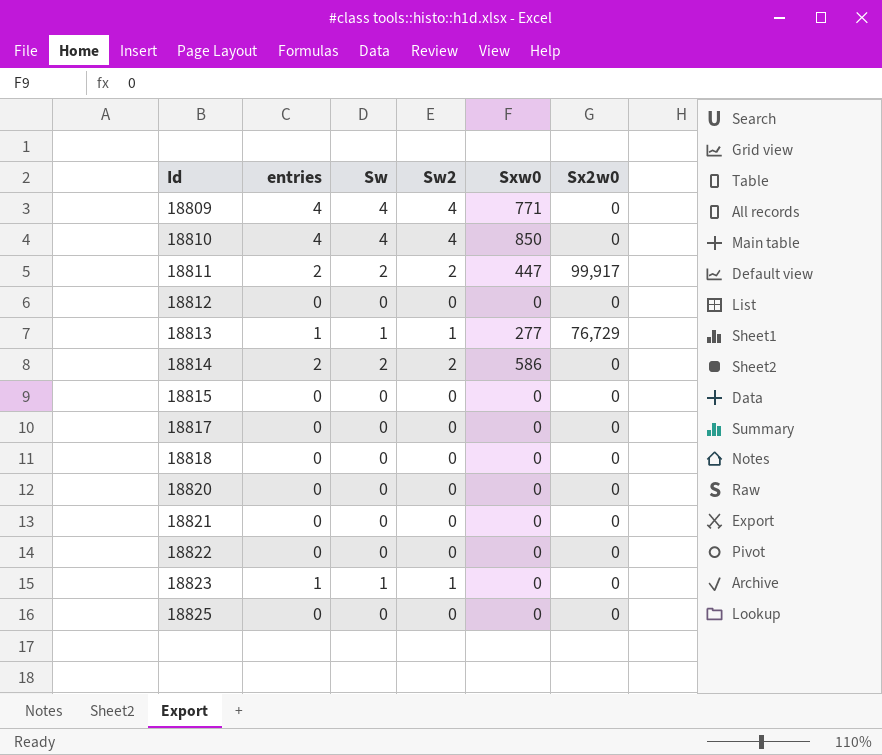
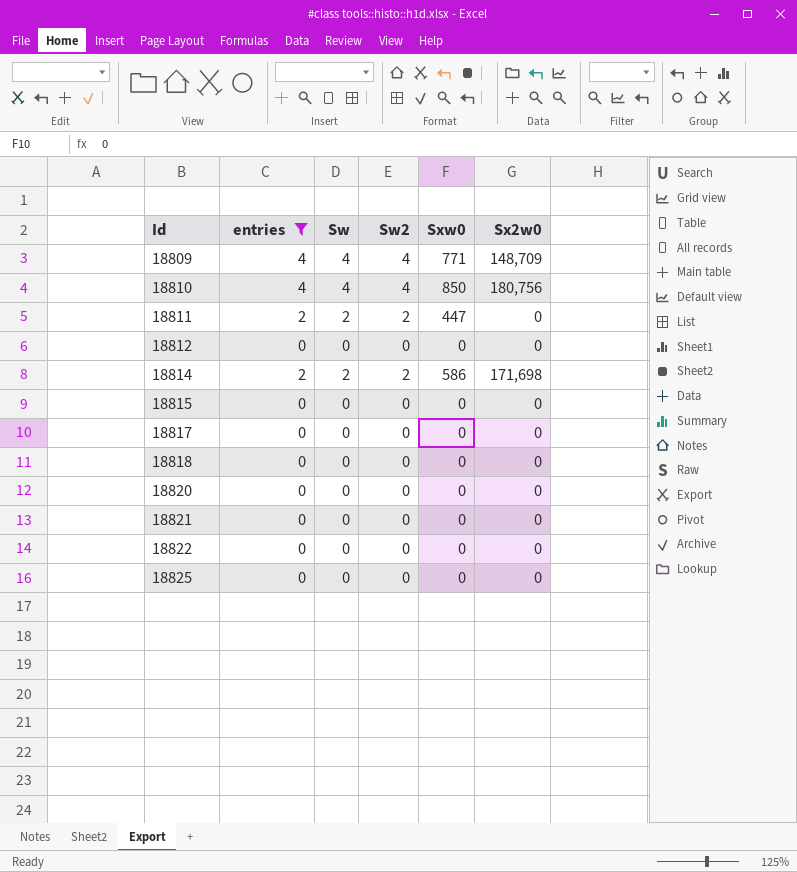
filter: none -> entries != 1
18809 | Sx2w0: 0 -> 148,709
18810 | Sx2w0: 0 -> 180,756
18811 | Sx2w0: 99,917 -> 0
18814 | Sx2w0: 0 -> 171,698

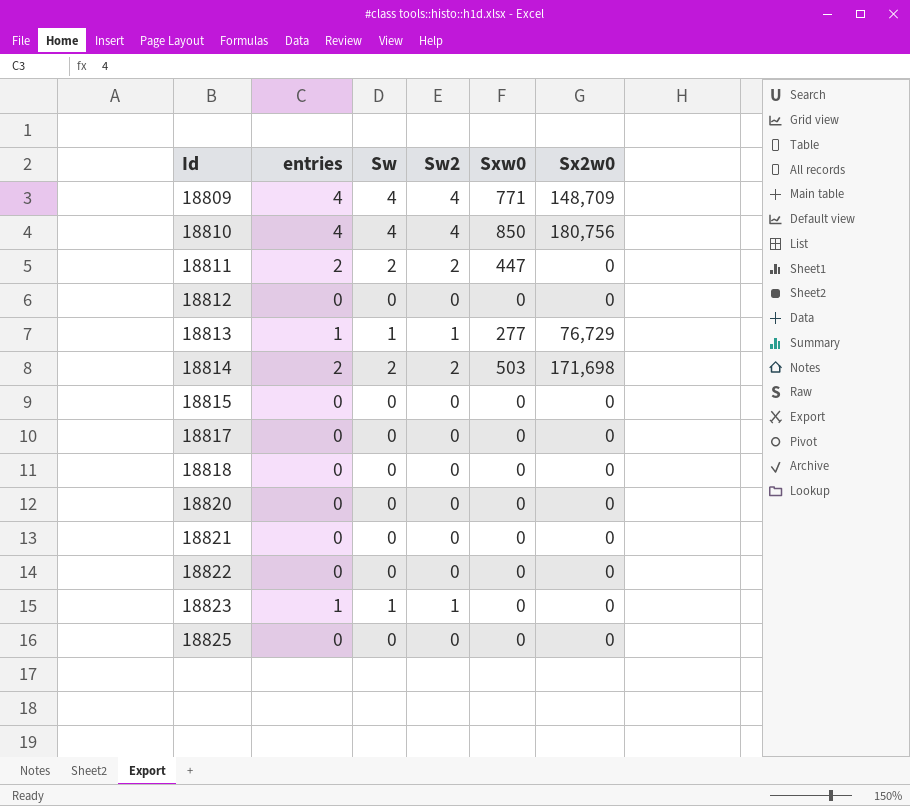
filter: entries != 1 -> none
18814 | Sxw0: 586 -> 503

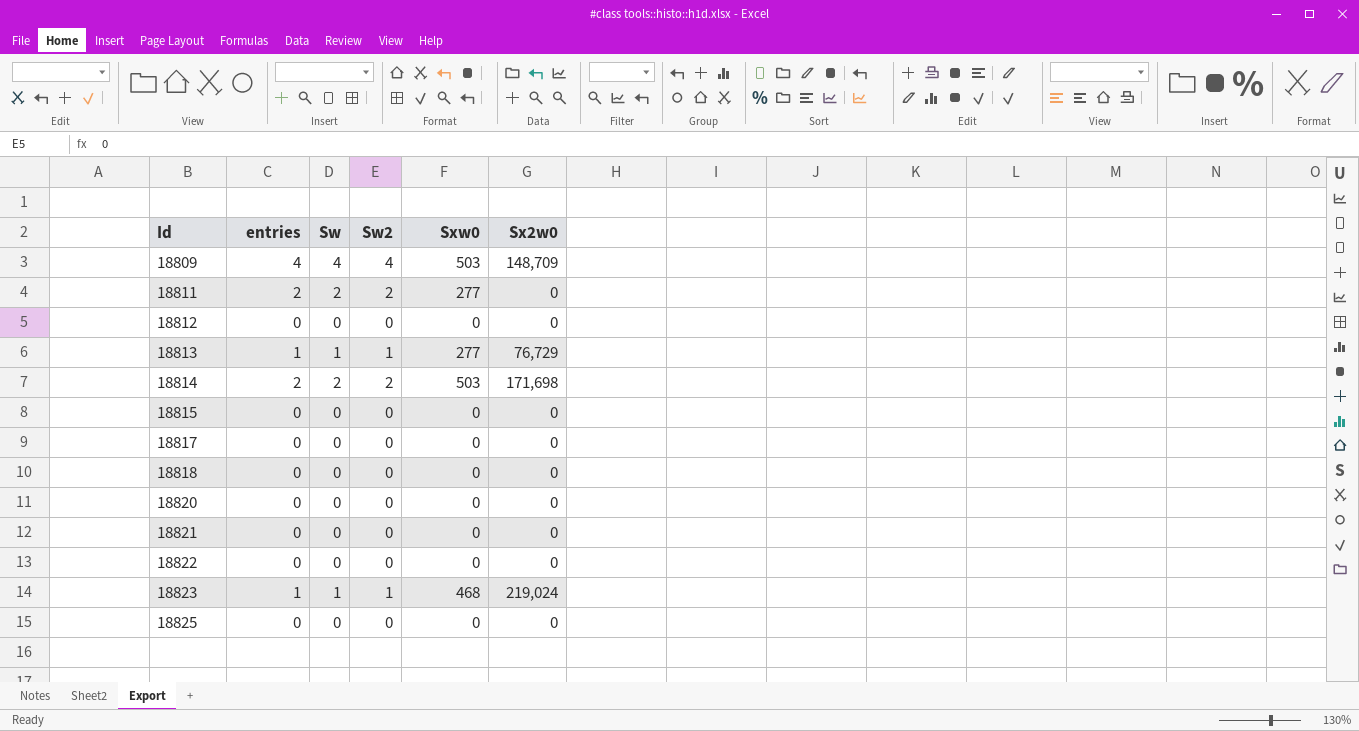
row 18810: 4 | 4 | 4 | 850 | 180,756 -> none
18809 | Sxw0: 771 -> 503
18811 | Sxw0: 447 -> 277
18823 | Sxw0: 0 -> 468
18823 | Sx2w0: 0 -> 219,024

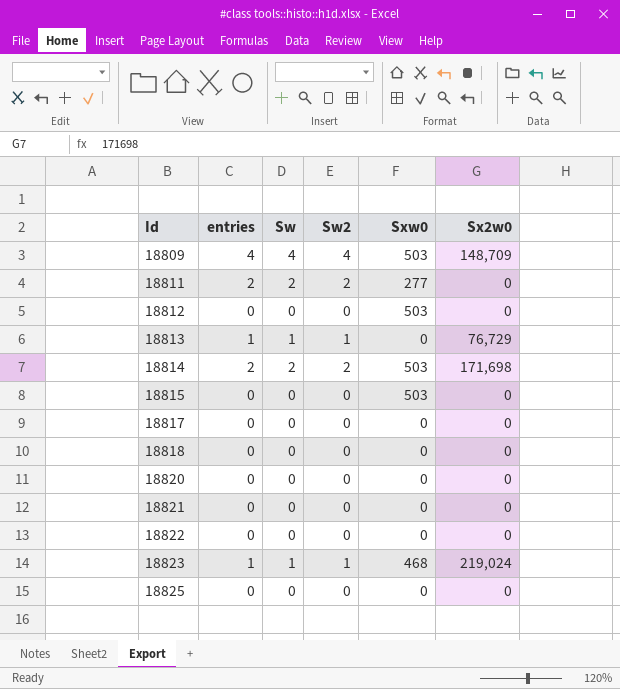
18812 | Sxw0: 0 -> 503
18813 | Sxw0: 277 -> 0
18815 | Sxw0: 0 -> 503

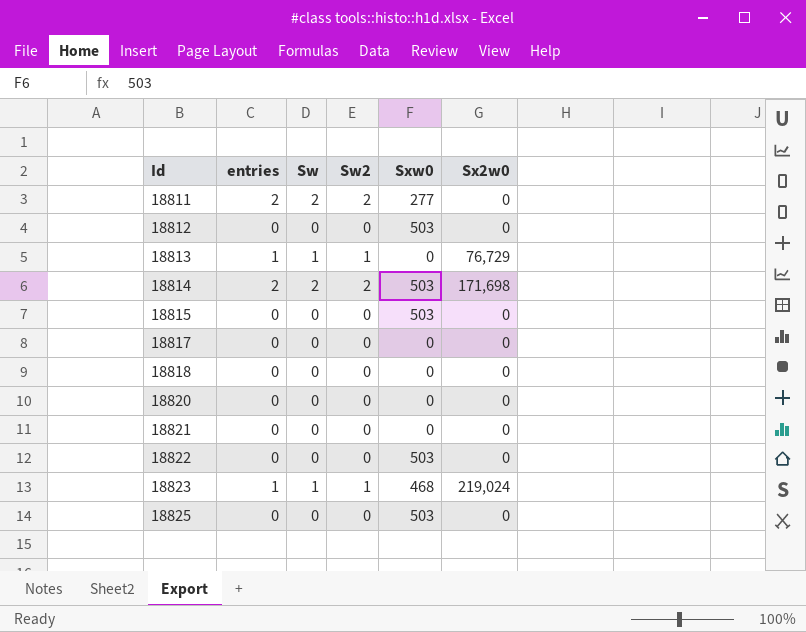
row 18809: 4 | 4 | 4 | 503 | 148,709 -> none
18822 | Sxw0: 0 -> 503
18825 | Sxw0: 0 -> 503

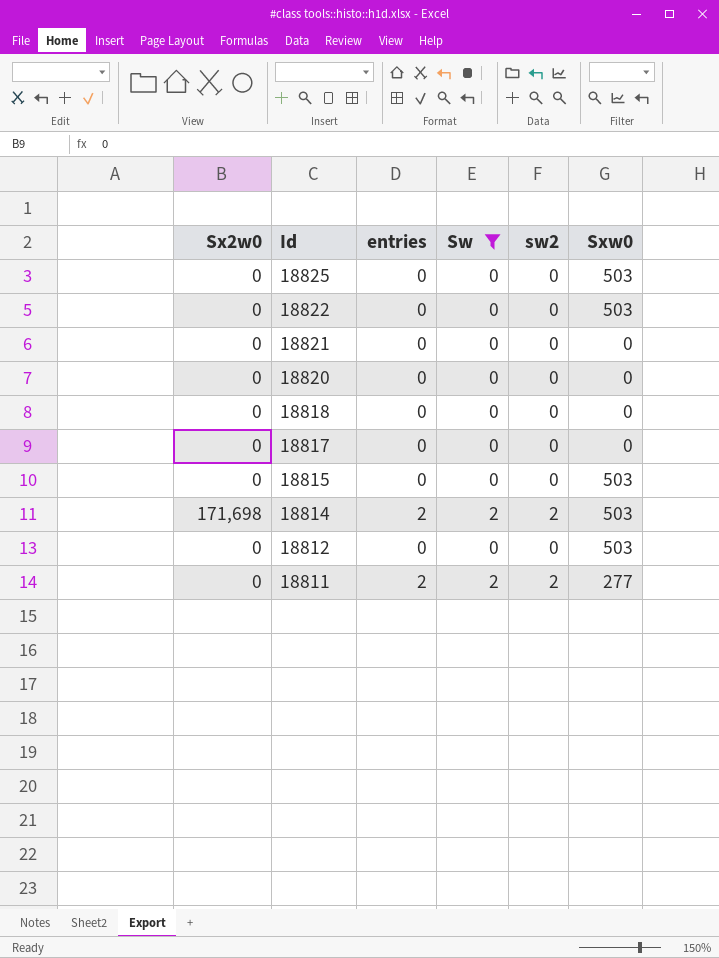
filter: none -> Sw != 1
row order: Id ascending -> Id descending
column Sx2w0 | position: 6 -> 1
column name: Sw2 -> sw2

